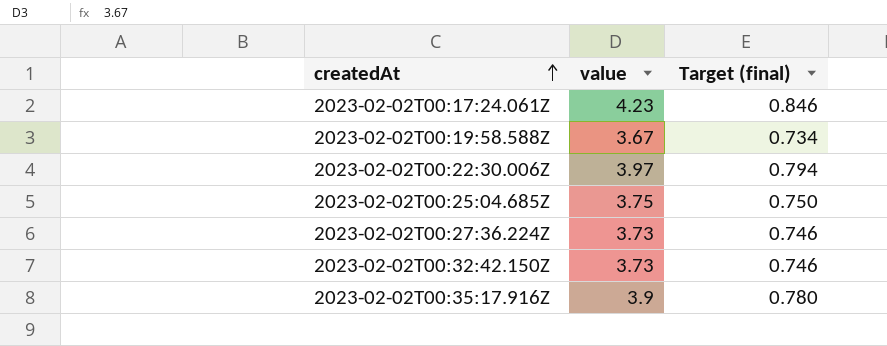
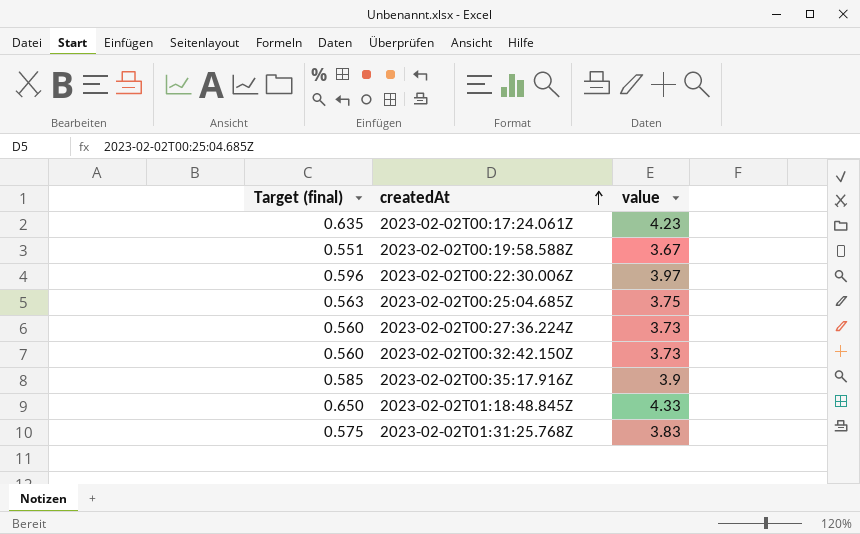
column Target (final) | formula: [value] * 0.2 -> [value] * 0.15
column Target (final) | position: 3 -> 1
row 2023-02-02T01:18:48.845Z: none -> 0.650 | 4.33
row 2023-02-02T01:31:25.768Z: none -> 0.575 | 3.83

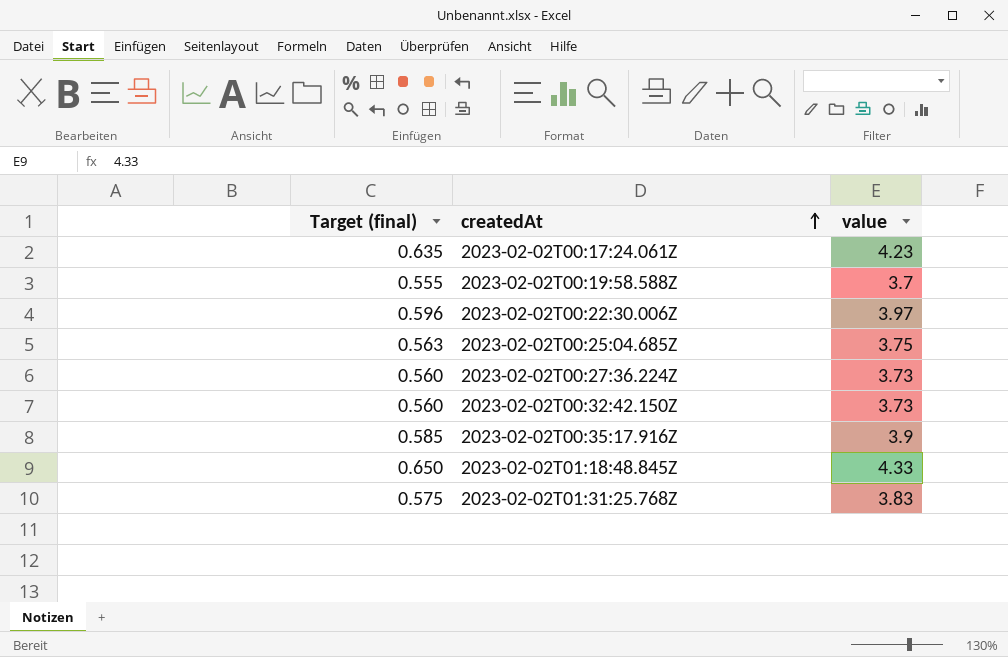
2023-02-02T00:19:58.588Z | Target (final): 0.551 -> 0.555
2023-02-02T00:19:58.588Z | value: 3.67 -> 3.7

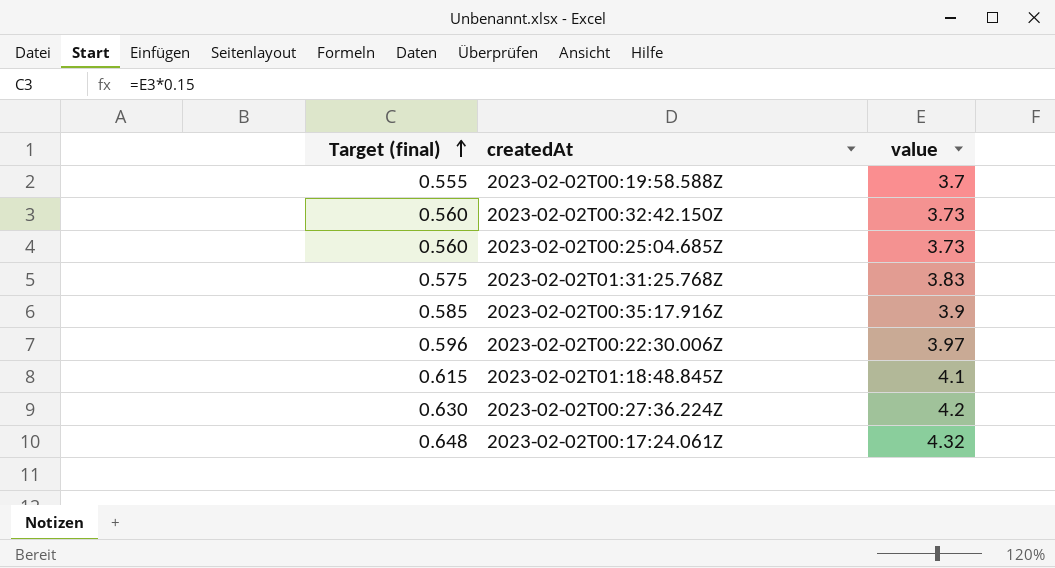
row order: createdAt ascending -> Target (final) ascending
2023-02-02T00:25:04.685Z | Target (final): 0.563 -> 0.560
2023-02-02T00:25:04.685Z | value: 3.75 -> 3.73
2023-02-02T01:18:48.845Z | Target (final): 0.650 -> 0.615
2023-02-02T01:18:48.845Z | value: 4.33 -> 4.1
2023-02-02T00:27:36.224Z | Target (final): 0.560 -> 0.630
2023-02-02T00:27:36.224Z | value: 3.73 -> 4.2
2023-02-02T00:17:24.061Z | Target (final): 0.635 -> 0.648
2023-02-02T00:17:24.061Z | value: 4.23 -> 4.32

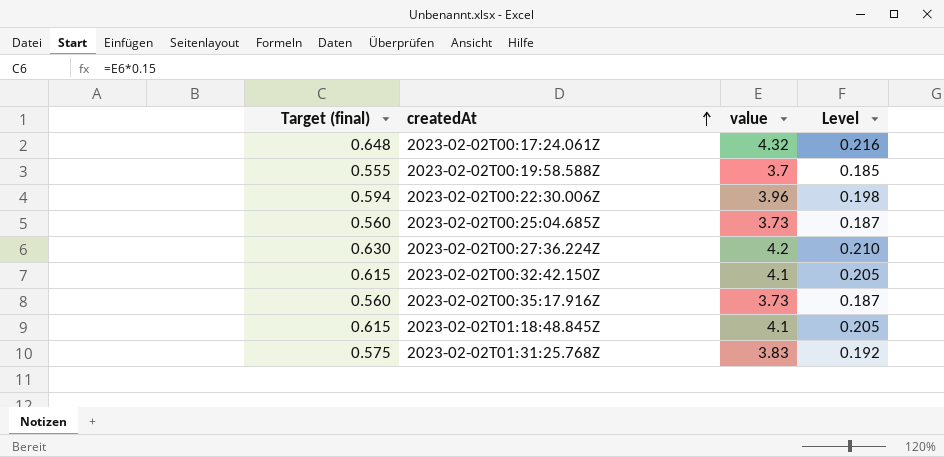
row order: Target (final) ascending -> createdAt ascending
column Level | formula: none -> [value] * 0.05
2023-02-02T00:22:30.006Z | Target (final): 0.596 -> 0.594
2023-02-02T00:22:30.006Z | value: 3.97 -> 3.96
2023-02-02T00:32:42.150Z | Target (final): 0.560 -> 0.615
2023-02-02T00:32:42.150Z | value: 3.73 -> 4.1
2023-02-02T00:35:17.916Z | Target (final): 0.585 -> 0.560
2023-02-02T00:35:17.916Z | value: 3.9 -> 3.73

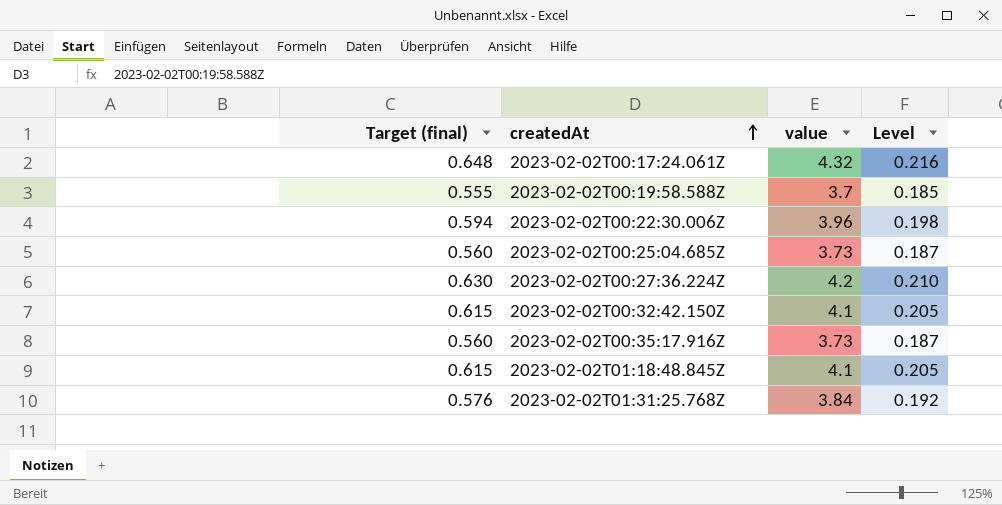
2023-02-02T01:31:25.768Z | Target (final): 0.575 -> 0.576
2023-02-02T01:31:25.768Z | value: 3.83 -> 3.84

